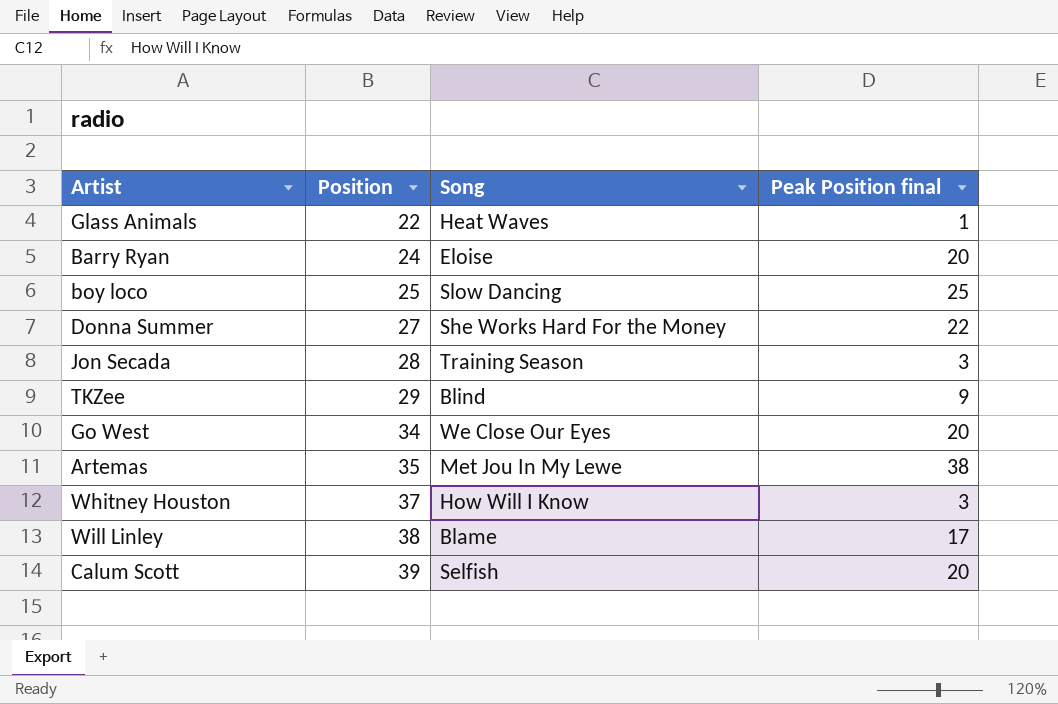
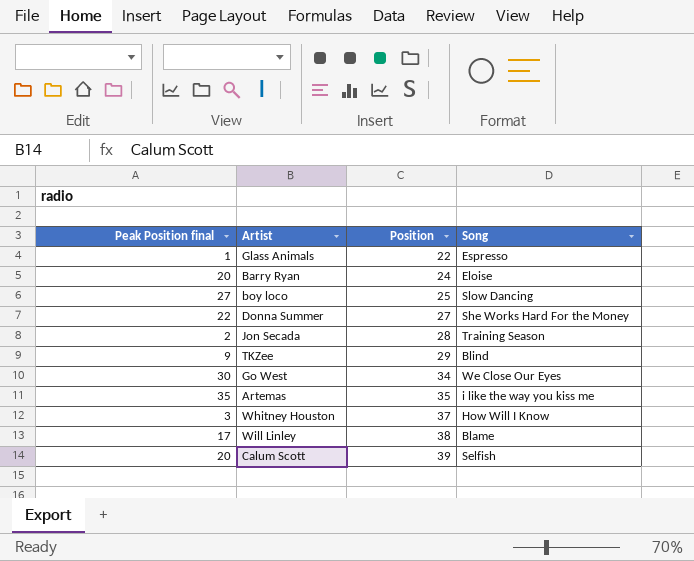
column Peak Position final | position: 4 -> 1
Glass Animals | Song: Heat Waves -> Espresso
boy loco | Peak Position final: 25 -> 27
Jon Secada | Peak Position final: 3 -> 2
Go West | Peak Position final: 20 -> 30
Artemas | Peak Position final: 38 -> 35
Artemas | Song: Met Jou In My Lewe -> i like the way you kiss me

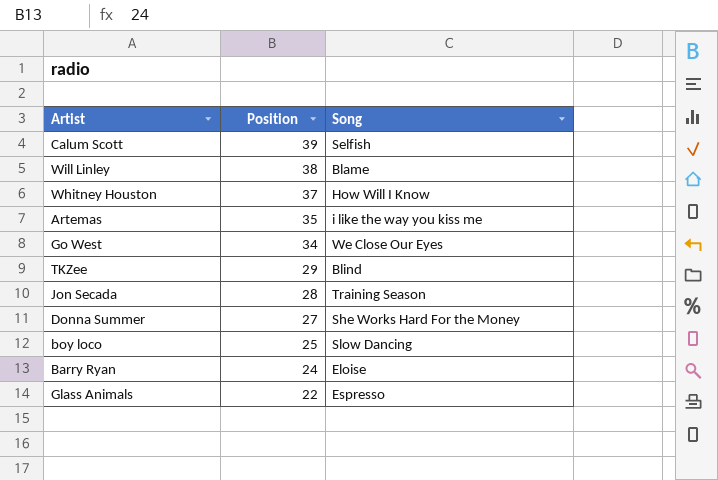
row order: Position ascending -> Position descending
column Peak Position final | position: 1 -> none

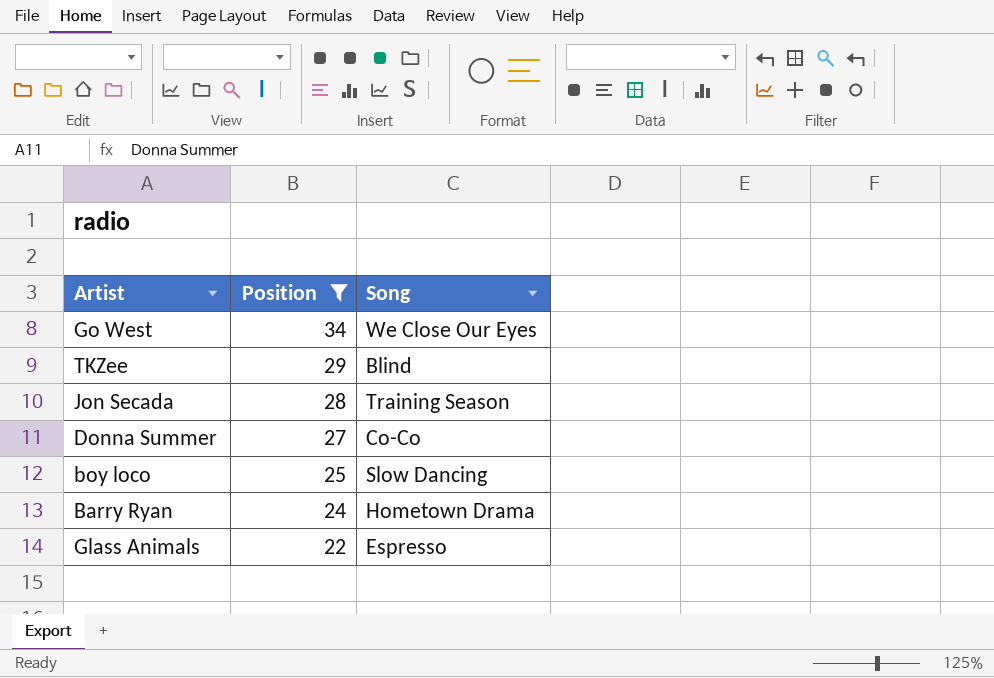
filter: none -> Position <= 34
Donna Summer | Song: She Works Hard For the Money -> Co-Co
Barry Ryan | Song: Eloise -> Hometown Drama

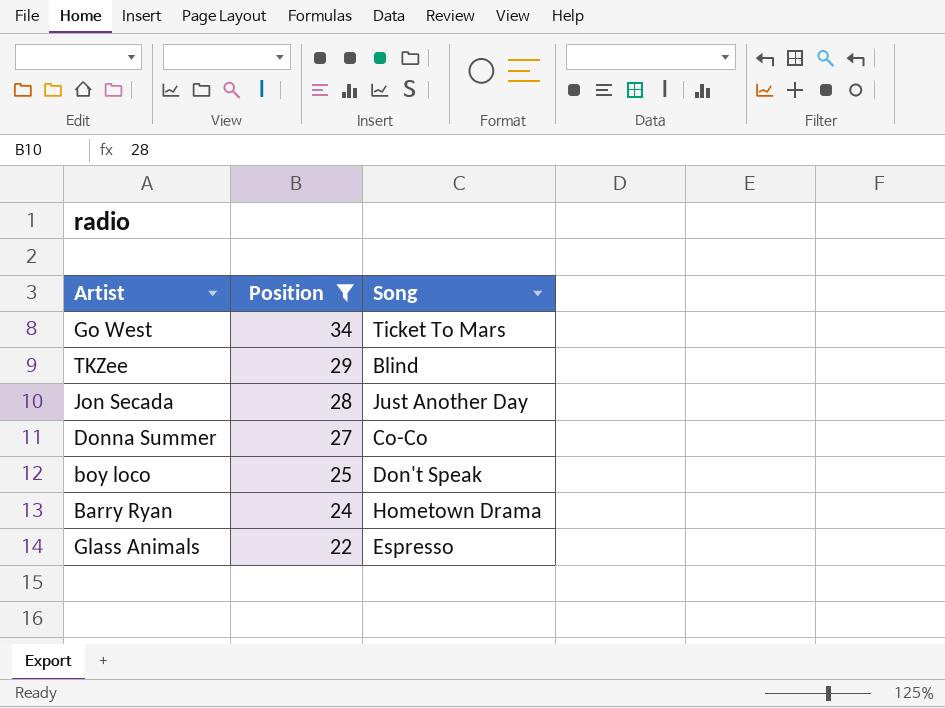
Go West | Song: We Close Our Eyes -> Ticket To Mars
Jon Secada | Song: Training Season -> Just Another Day
boy loco | Song: Slow Dancing -> Don't Speak

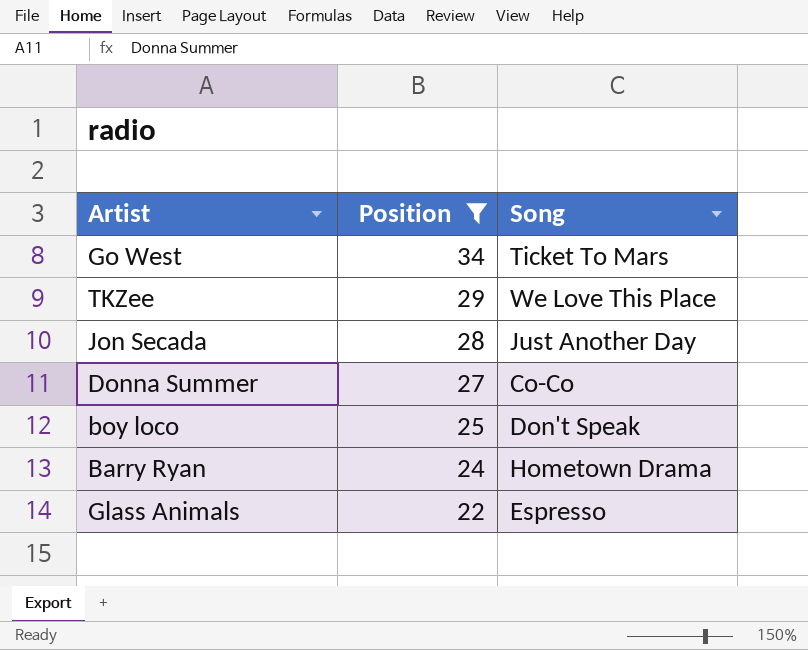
TKZee | Song: Blind -> We Love This Place

